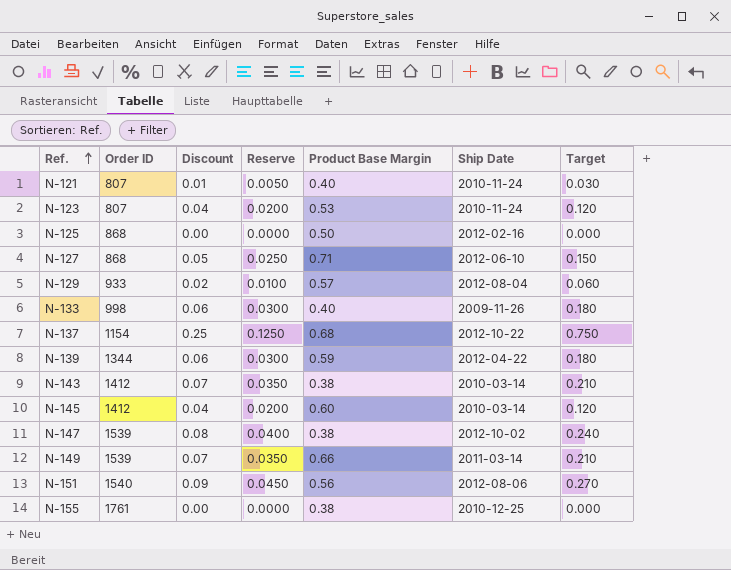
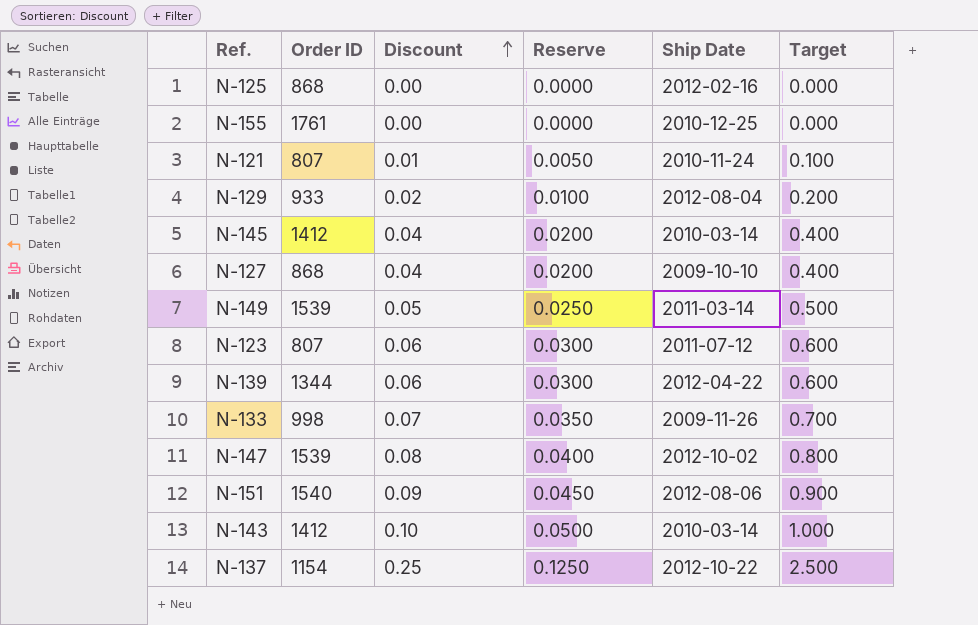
row order: Ref. ascending -> Discount ascending
column Product Base Margin | position: 5 -> none
column Target | formula: [Discount] * 3 -> [Discount] * 10
N-127 | Discount: 0.05 -> 0.04
N-127 | Reserve: 0.0250 -> 0.0200
N-127 | Ship Date: 2012-06-10 -> 2009-10-10
N-149 | Discount: 0.07 -> 0.05
N-149 | Reserve: 0.0350 -> 0.0250
N-123 | Discount: 0.04 -> 0.06
N-123 | Reserve: 0.0200 -> 0.0300
N-123 | Ship Date: 2010-11-24 -> 2011-07-12
N-133 | Discount: 0.06 -> 0.07
N-133 | Reserve: 0.0300 -> 0.0350
N-143 | Discount: 0.07 -> 0.10
N-143 | Reserve: 0.0350 -> 0.0500

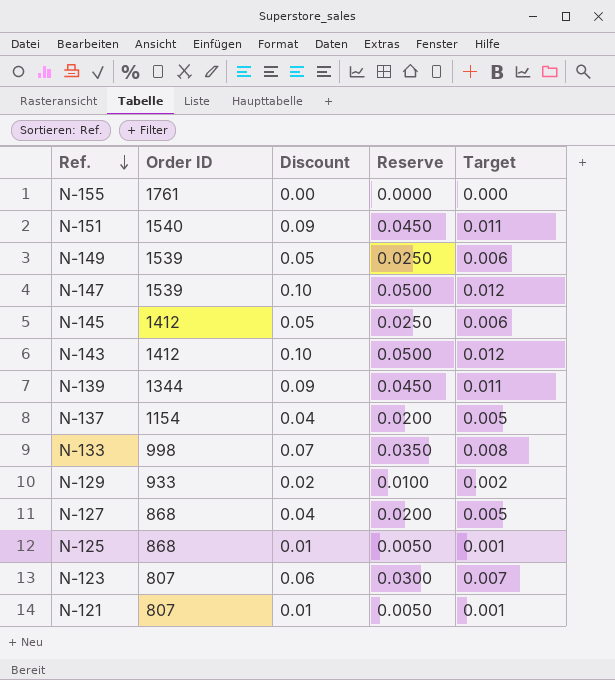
row order: Discount ascending -> Ref. descending
column Ship Date | position: 5 -> none
column Target | formula: [Discount] * 10 -> [Discount] * 0.12
N-147 | Discount: 0.08 -> 0.10
N-147 | Reserve: 0.0400 -> 0.0500
N-145 | Discount: 0.04 -> 0.05
N-145 | Reserve: 0.0200 -> 0.0250
N-139 | Discount: 0.06 -> 0.09
N-139 | Reserve: 0.0300 -> 0.0450
N-137 | Discount: 0.25 -> 0.04
N-137 | Reserve: 0.1250 -> 0.0200
N-125 | Discount: 0.00 -> 0.01
N-125 | Reserve: 0.0000 -> 0.0050

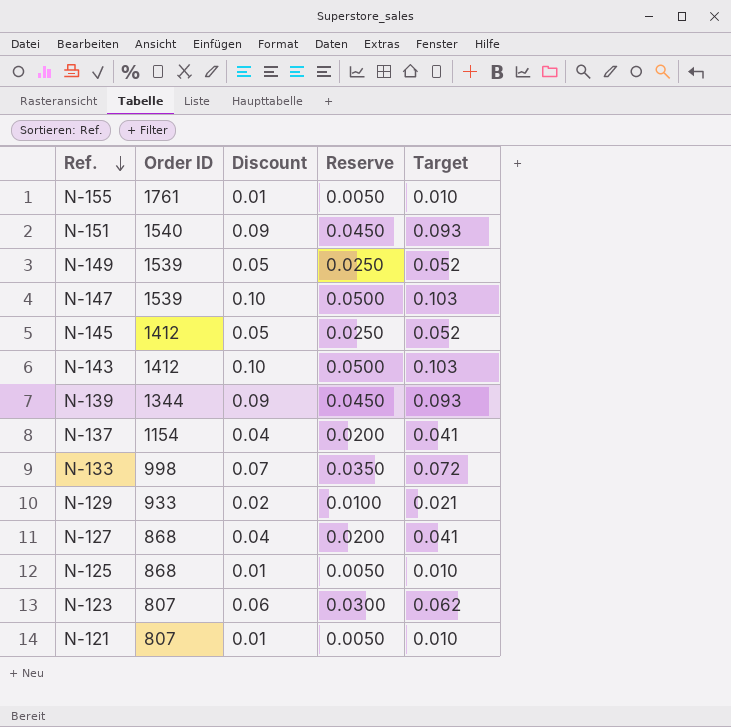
column Target | formula: [Discount] * 0.12 -> [Discount] * 1.03
N-155 | Discount: 0.00 -> 0.01
N-155 | Reserve: 0.0000 -> 0.0050

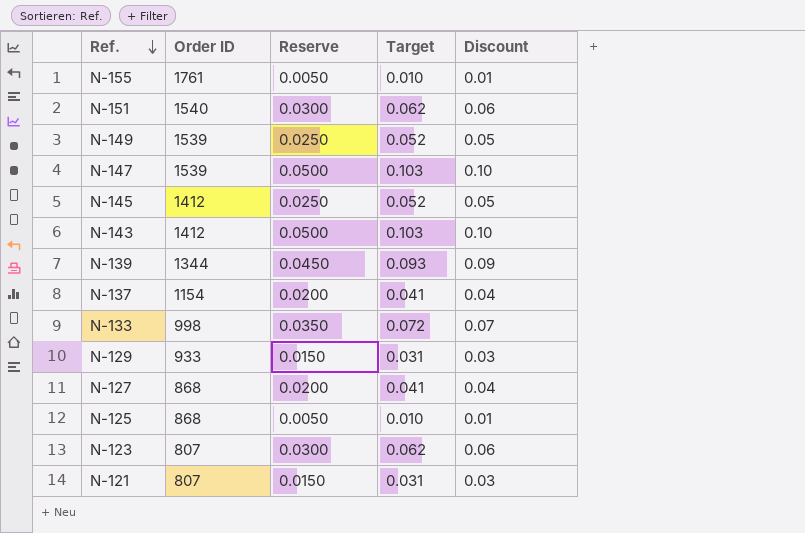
column Discount | position: 3 -> 5
N-151 | Reserve: 0.0450 -> 0.0300
N-151 | Target: 0.093 -> 0.062
N-151 | Discount: 0.09 -> 0.06
N-129 | Reserve: 0.0100 -> 0.0150
N-129 | Target: 0.021 -> 0.031
N-129 | Discount: 0.02 -> 0.03
N-121 | Reserve: 0.0050 -> 0.0150
N-121 | Target: 0.010 -> 0.031
N-121 | Discount: 0.01 -> 0.03

